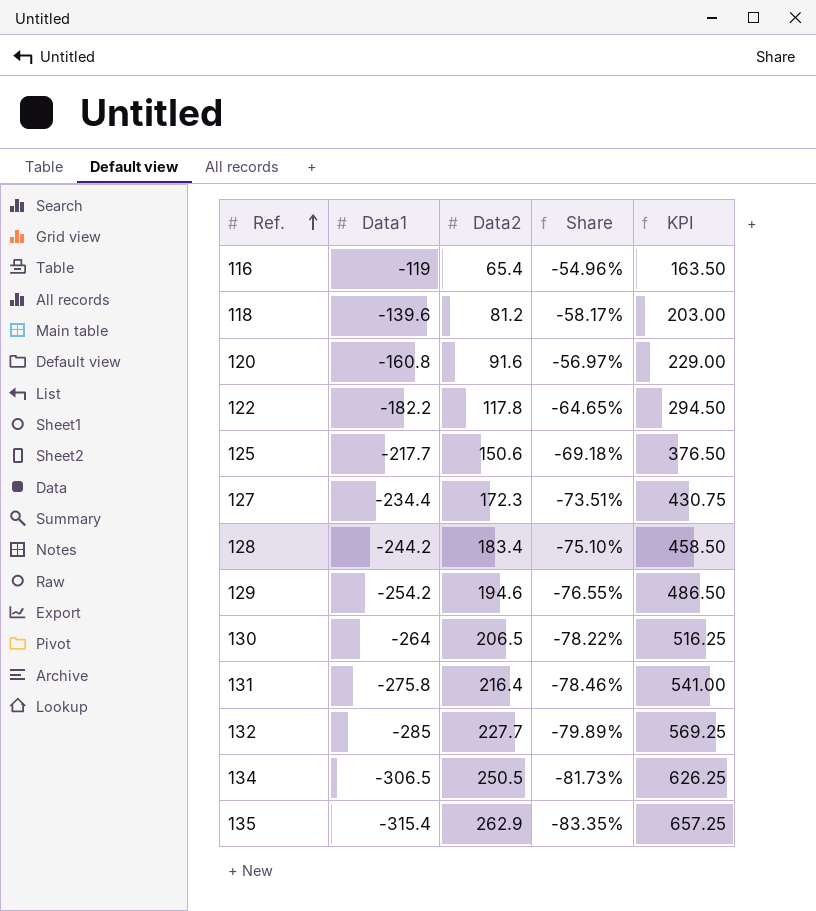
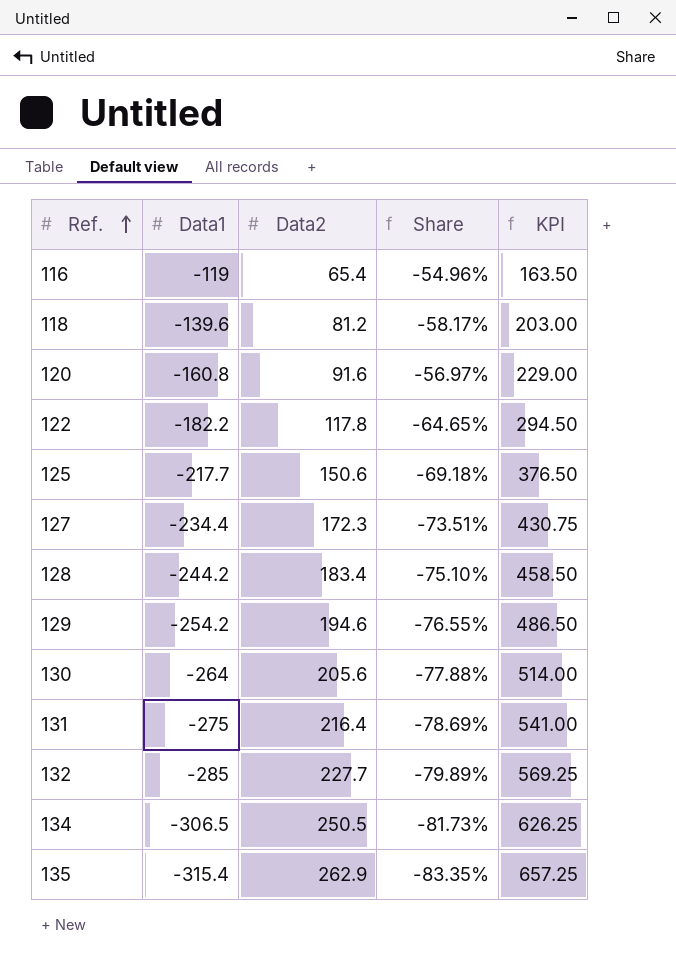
130 | Data2: 206.5 -> 205.6
130 | Share: -78.22% -> -77.88%
130 | KPI: 516.25 -> 514.00
131 | Data1: -275.8 -> -275
131 | Share: -78.46% -> -78.69%

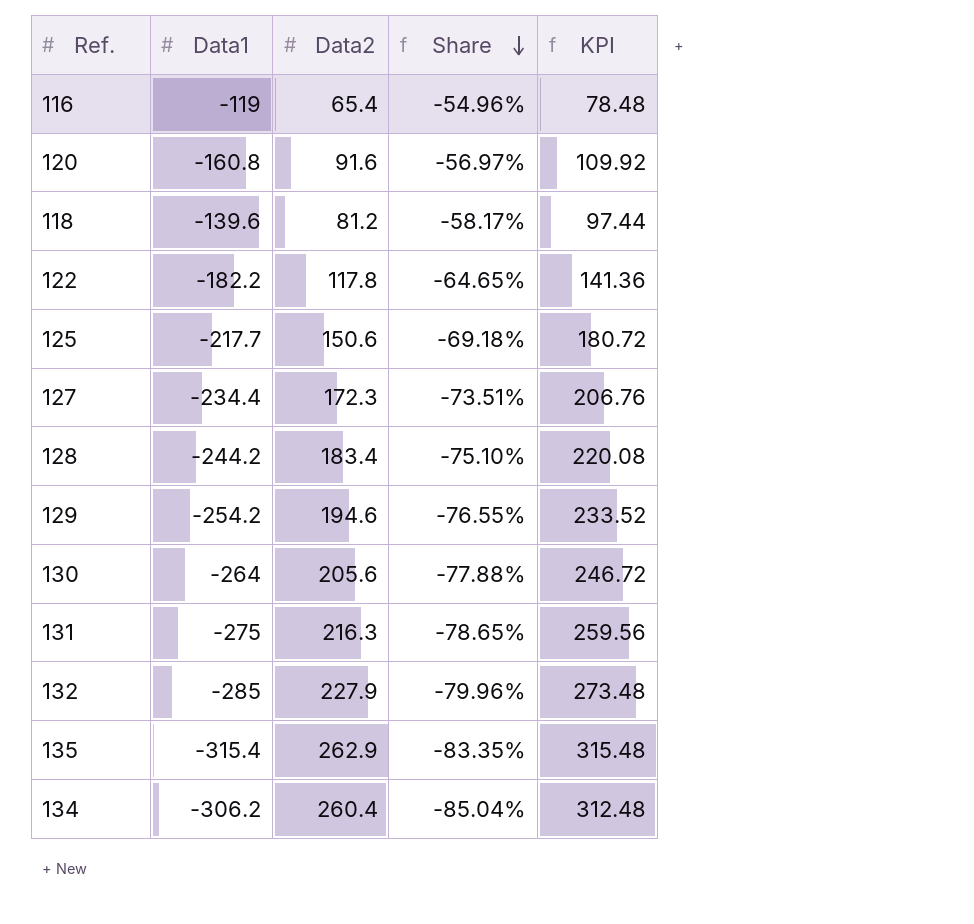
row order: Ref. ascending -> Share descending
column KPI | formula: [Data2] * 2.5 -> [Data2] * 1.2
131 | Data2: 216.4 -> 216.3
131 | Share: -78.69% -> -78.65%
132 | Data2: 227.7 -> 227.9
132 | Share: -79.89% -> -79.96%
134 | Data1: -306.5 -> -306.2
134 | Data2: 250.5 -> 260.4
134 | Share: -81.73% -> -85.04%

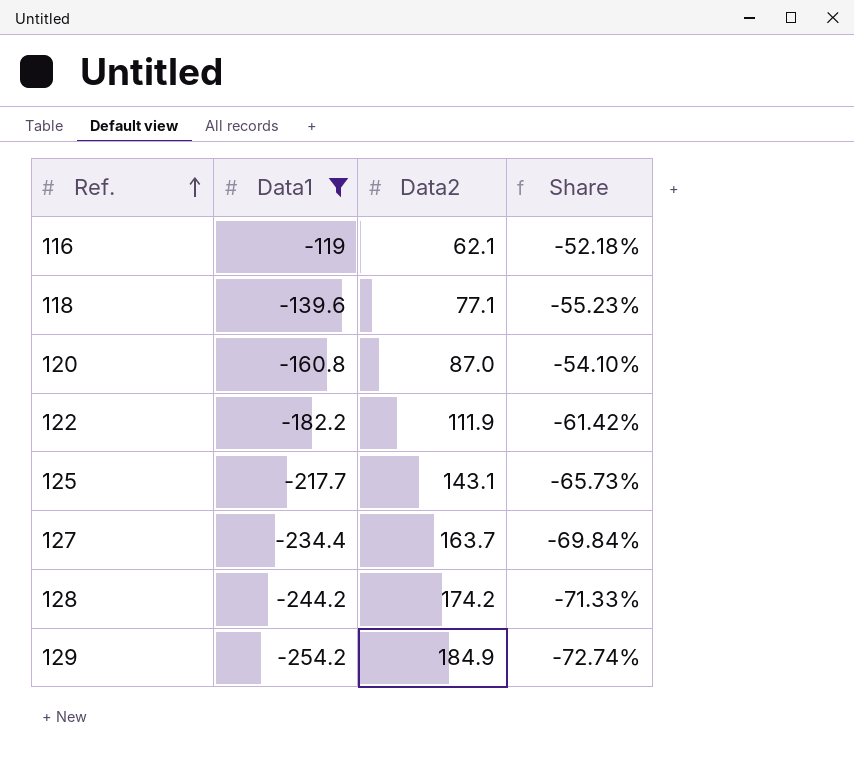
filter: none -> Data1 >= -254.2
row order: Share descending -> Ref. ascending
column KPI | formula: [Data2] * 1.2 -> none
116 | Data2: 65.4 -> 62.1
116 | Share: -54.96% -> -52.18%
118 | Data2: 81.2 -> 77.1
118 | Share: -58.17% -> -55.23%
120 | Data2: 91.6 -> 87.0
120 | Share: -56.97% -> -54.10%
122 | Data2: 117.8 -> 111.9
122 | Share: -64.65% -> -61.42%
125 | Data2: 150.6 -> 143.1
125 | Share: -69.18% -> -65.73%
127 | Data2: 172.3 -> 163.7
127 | Share: -73.51% -> -69.84%
128 | Data2: 183.4 -> 174.2
128 | Share: -75.10% -> -71.33%
129 | Data2: 194.6 -> 184.9
129 | Share: -76.55% -> -72.74%

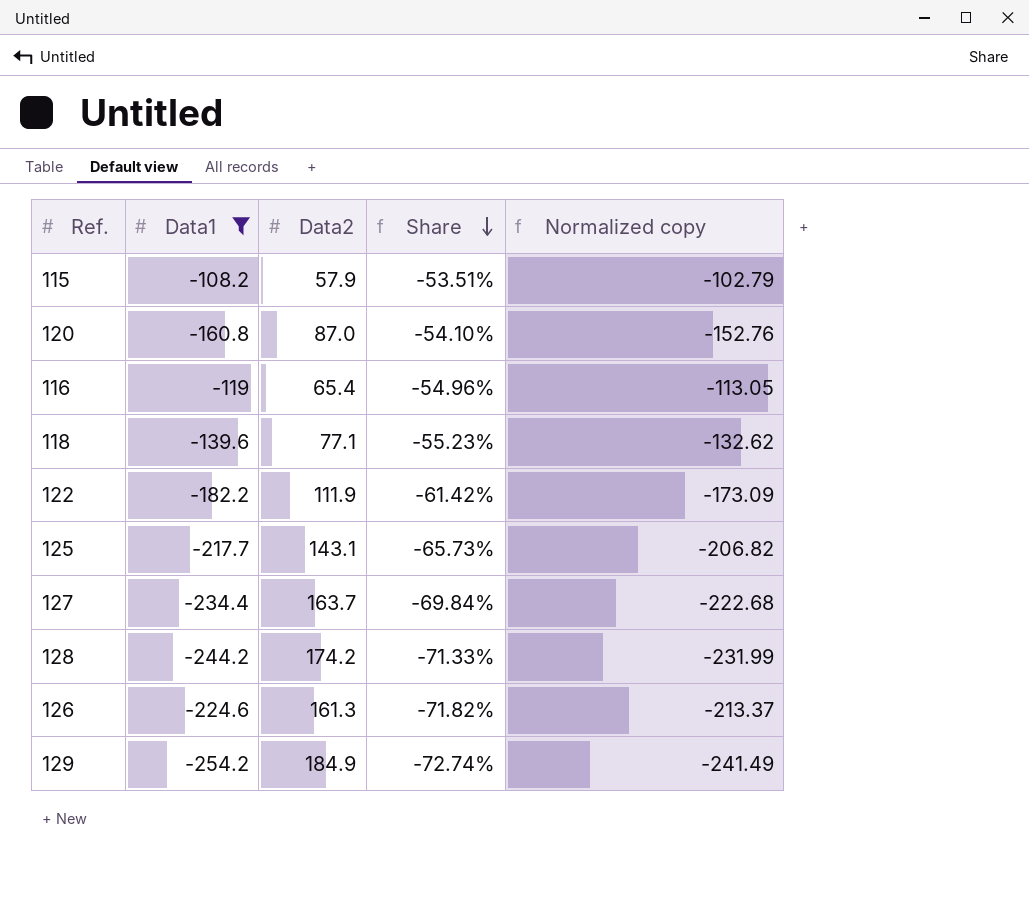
row order: Ref. ascending -> Share descending
column Normalized copy | formula: none -> [Data1] * 0.95
row 115: none -> -108.2 | 57.9 | -53.51% | -102.79
116 | Data2: 62.1 -> 65.4
116 | Share: -52.18% -> -54.96%
row 126: none -> -224.6 | 161.3 | -71.82% | -213.37

